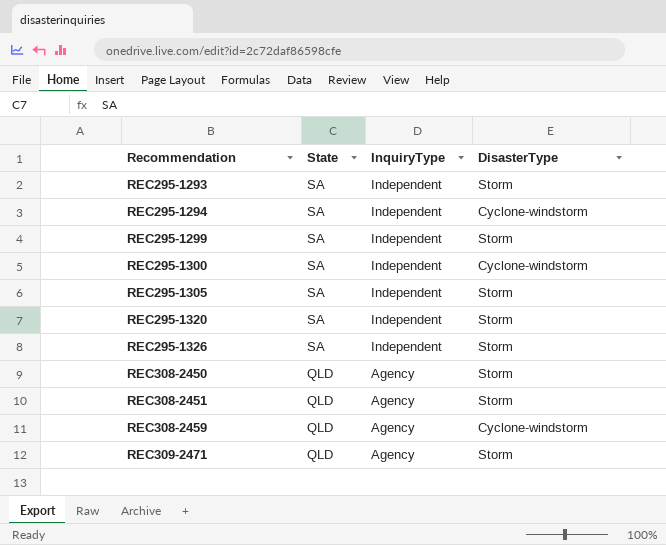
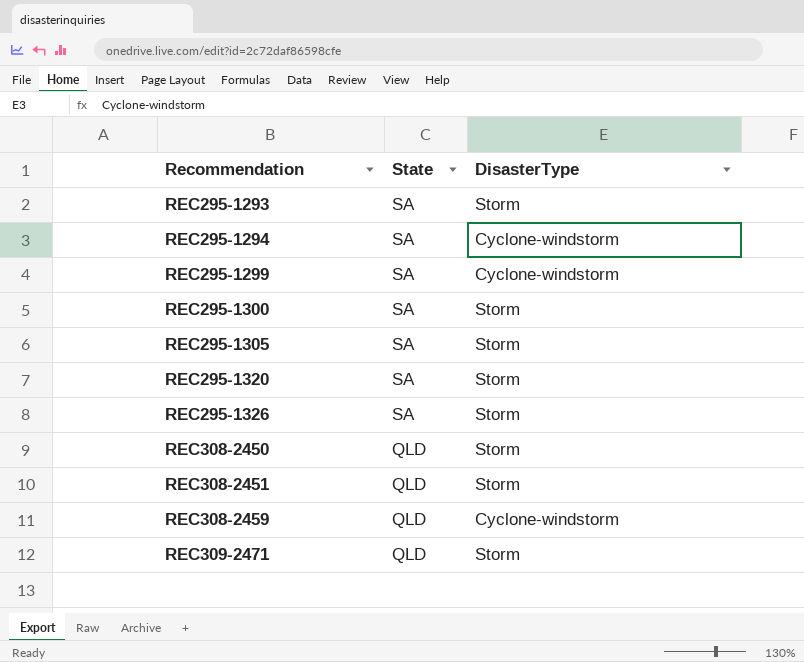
column InquiryType | position: 3 -> none
REC295-1299 | DisasterType: Storm -> Cyclone-windstorm
REC295-1300 | DisasterType: Cyclone-windstorm -> Storm

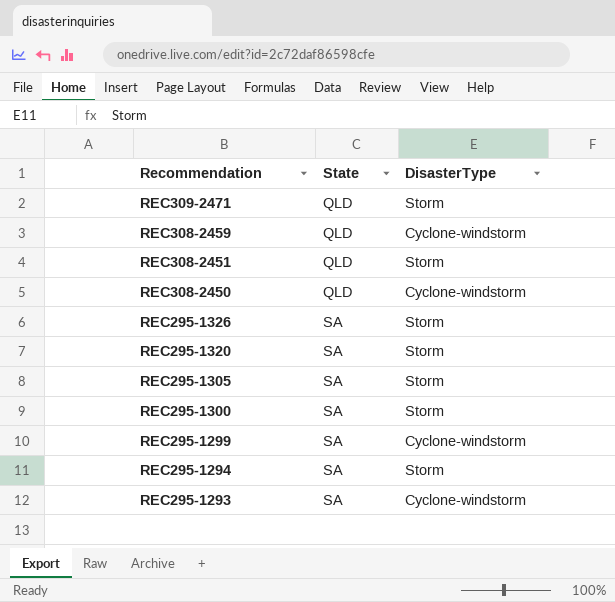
row order: Recommendation ascending -> Recommendation descending
REC308-2450 | DisasterType: Storm -> Cyclone-windstorm
REC295-1294 | DisasterType: Cyclone-windstorm -> Storm
REC295-1293 | DisasterType: Storm -> Cyclone-windstorm

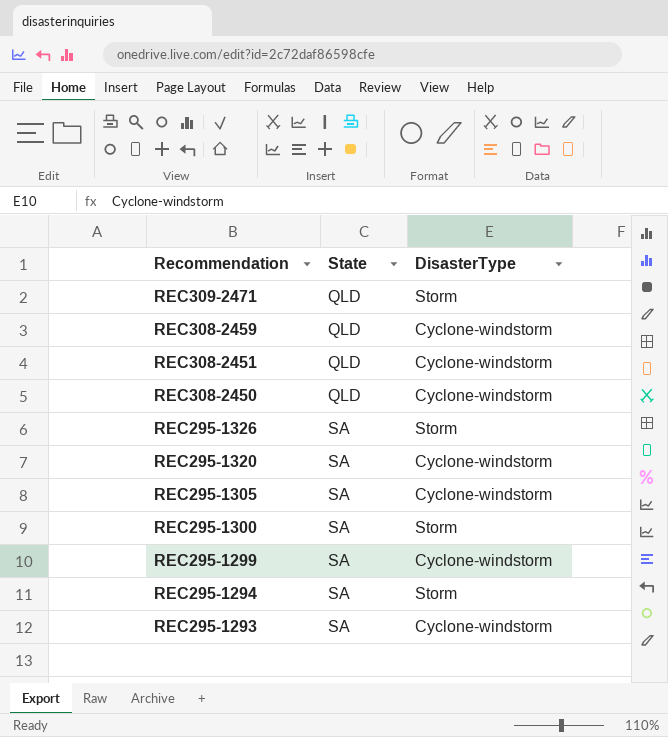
REC308-2451 | DisasterType: Storm -> Cyclone-windstorm
REC295-1320 | DisasterType: Storm -> Cyclone-windstorm
REC295-1305 | DisasterType: Storm -> Cyclone-windstorm

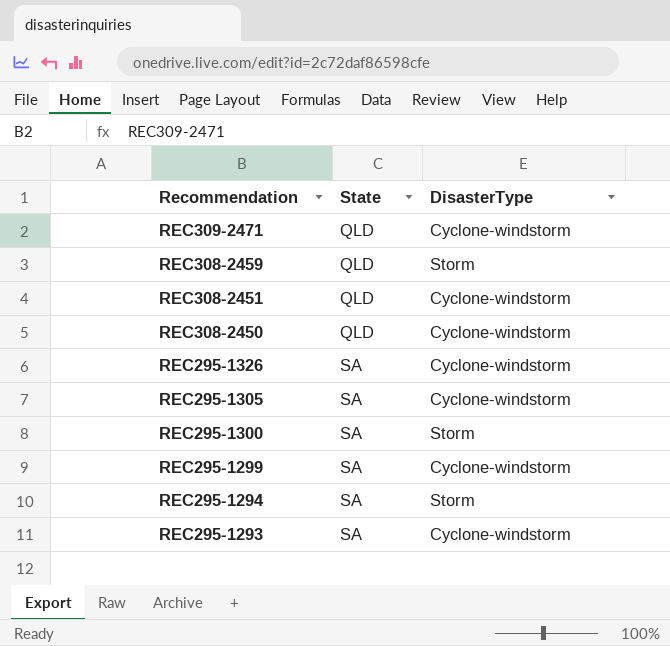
row REC295-1320: SA | Cyclone-windstorm -> none
REC309-2471 | DisasterType: Storm -> Cyclone-windstorm
REC308-2459 | DisasterType: Cyclone-windstorm -> Storm
REC295-1326 | DisasterType: Storm -> Cyclone-windstorm

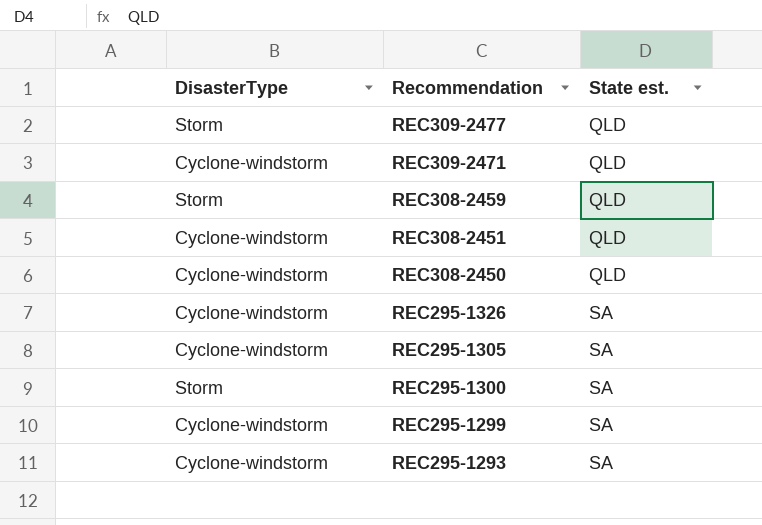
column DisasterType | position: 3 -> 1
column name: State -> State est.
row REC295-1294: SA | Storm -> none
row REC309-2477: none -> Storm | QLD

